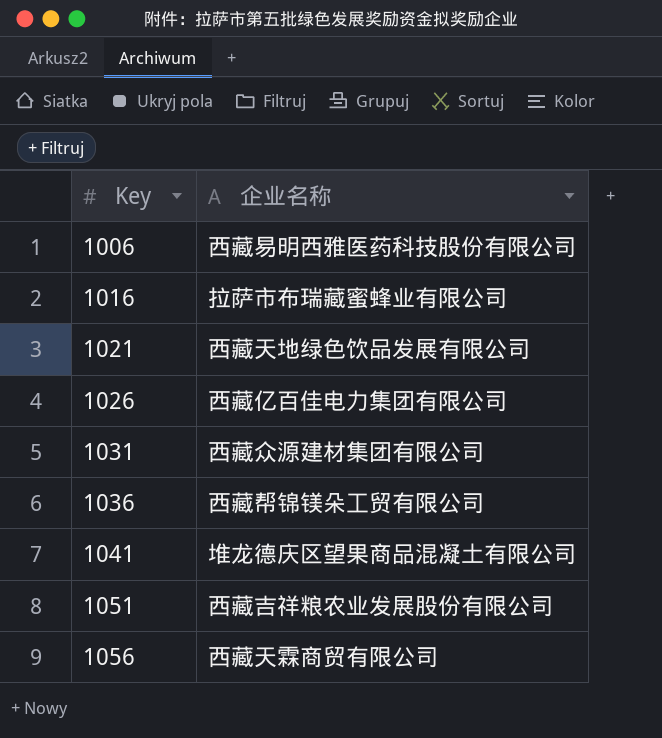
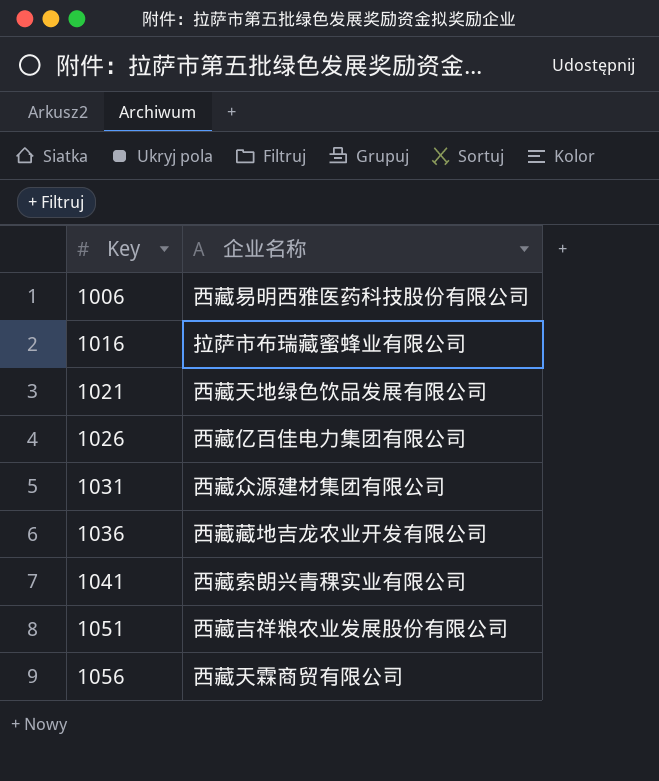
1036 | 企业名称: 西藏帮锦镁朵工贸有限公司 -> 西藏藏地吉龙农业开发有限公司
1041 | 企业名称: 堆龙德庆区望果商品混凝土有限公司 -> 西藏索朗兴青稞实业有限公司

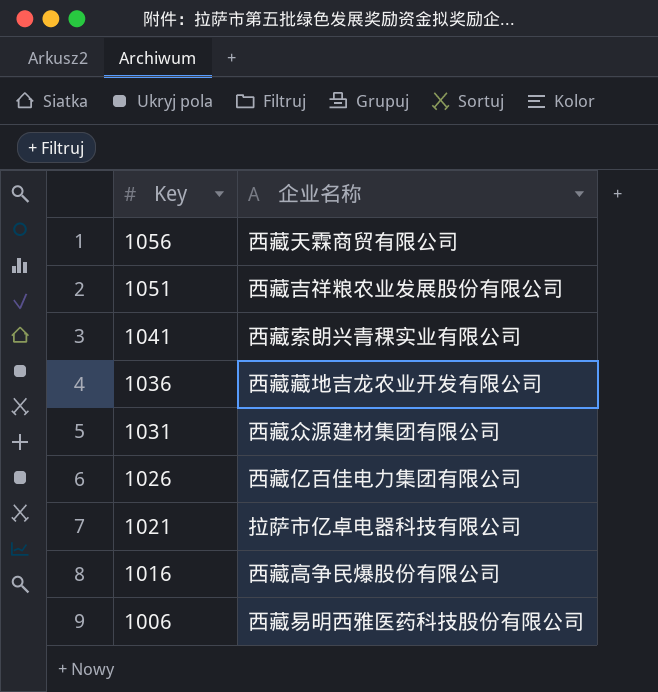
row order: Key ascending -> Key descending
1021 | 企业名称: 西藏天地绿色饮品发展有限公司 -> 拉萨市亿卓电器科技有限公司
1016 | 企业名称: 拉萨市布瑞藏蜜蜂业有限公司 -> 西藏高争民爆股份有限公司

